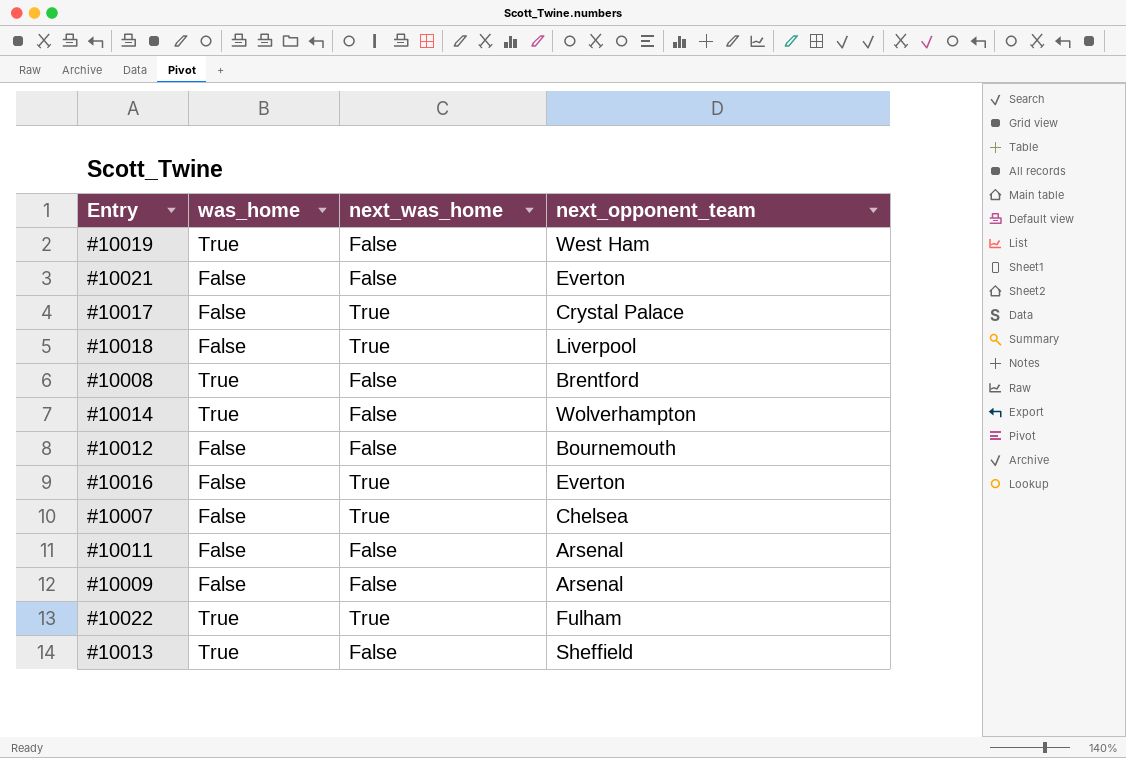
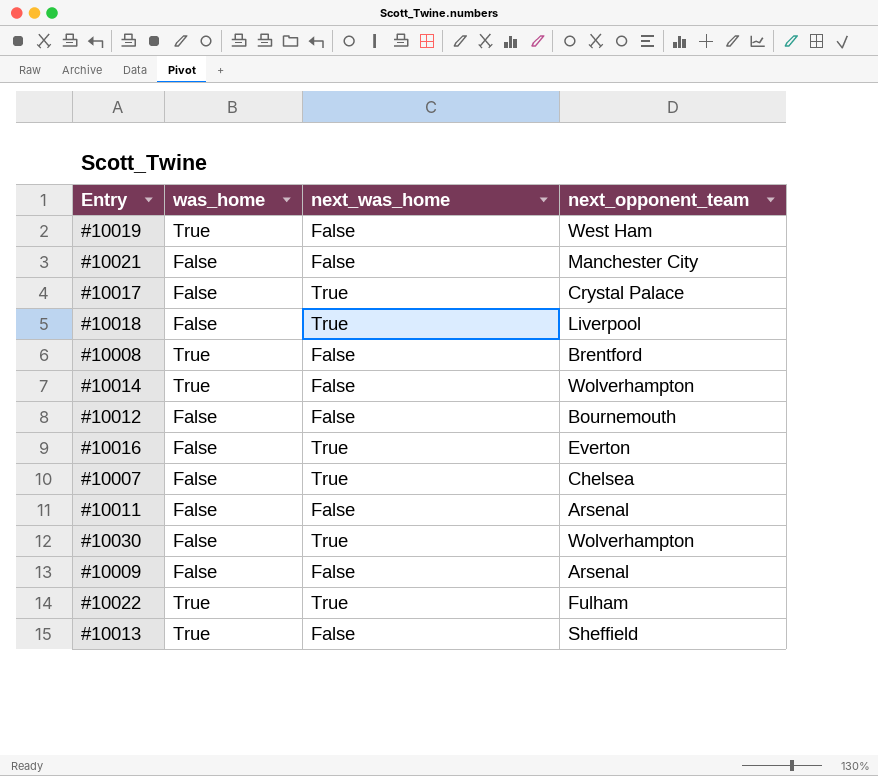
#10021 | next_opponent_team: Everton -> Manchester City
row #10030: none -> False | True | Wolverhampton

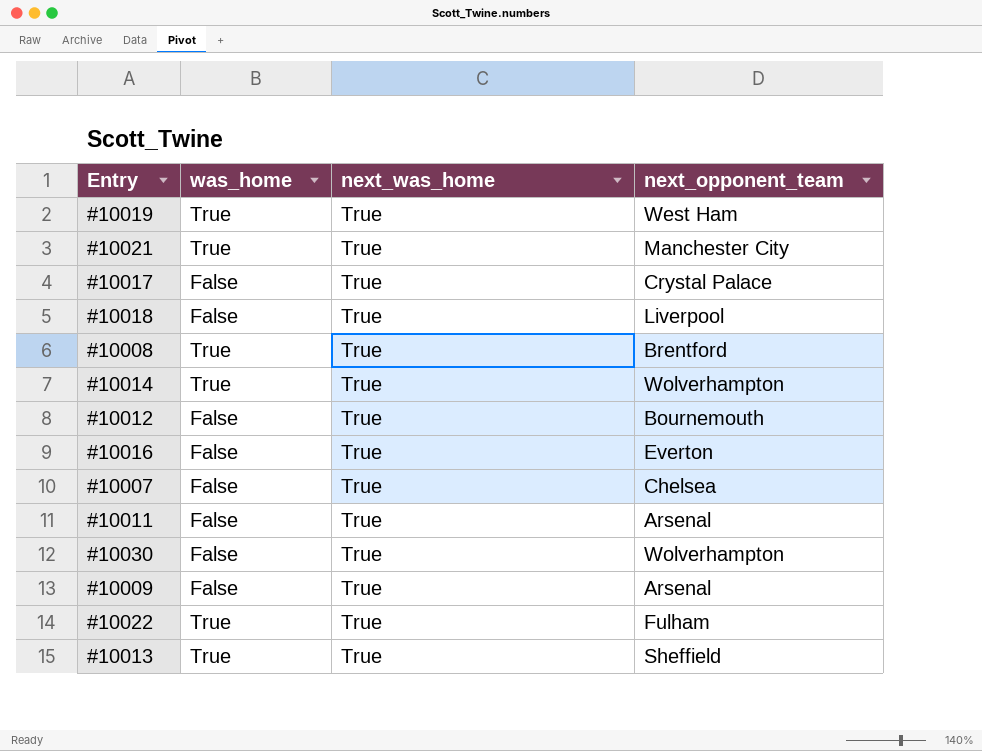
#10019 | next_was_home: False -> True
#10021 | was_home: False -> True
#10021 | next_was_home: False -> True
#10008 | next_was_home: False -> True
#10014 | next_was_home: False -> True
#10012 | next_was_home: False -> True
#10011 | next_was_home: False -> True
#10009 | next_was_home: False -> True
#10013 | next_was_home: False -> True

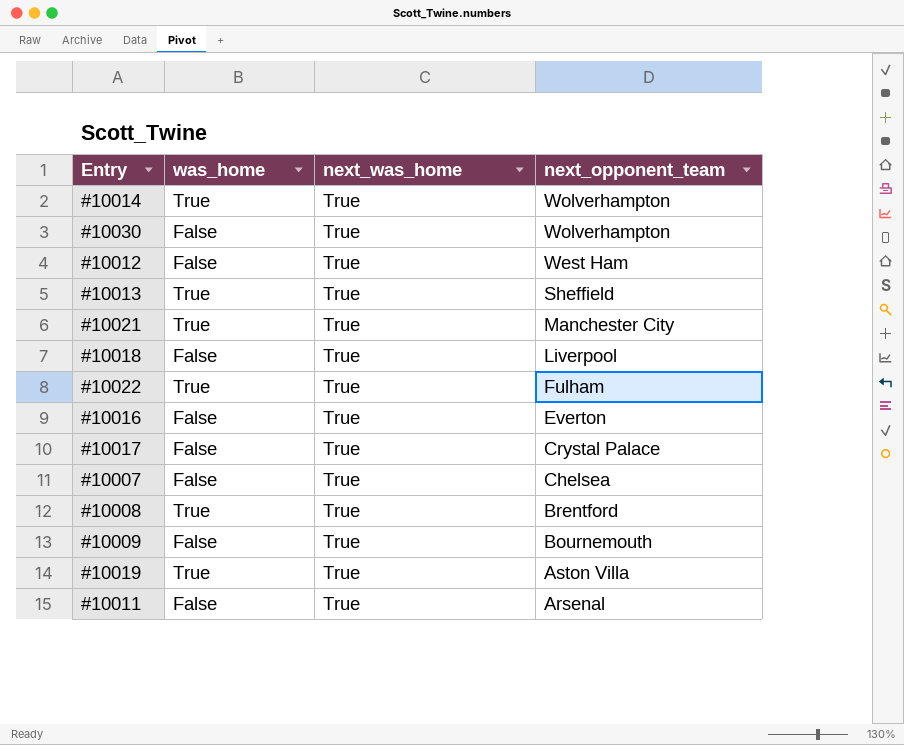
row order: none -> next_opponent_team descending
#10012 | next_opponent_team: Bournemouth -> West Ham
#10009 | next_opponent_team: Arsenal -> Bournemouth
#10019 | next_opponent_team: West Ham -> Aston Villa

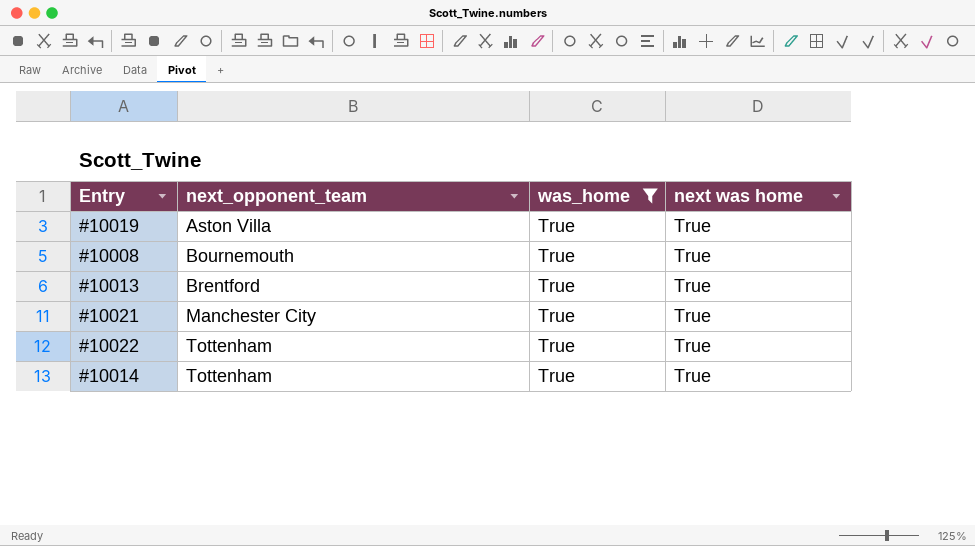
filter: none -> was_home = True
row order: next_opponent_team descending -> next_opponent_team ascending
column next_opponent_team | position: 4 -> 2
column name: next_was_home -> next was home
#10008 | next_opponent_team: Brentford -> Bournemouth
#10013 | next_opponent_team: Sheffield -> Brentford
#10022 | next_opponent_team: Fulham -> Tottenham
#10014 | next_opponent_team: Wolverhampton -> Tottenham

